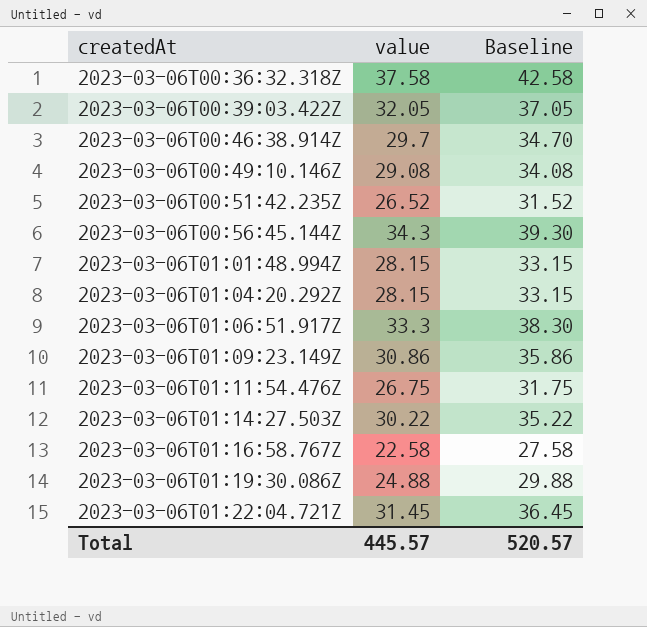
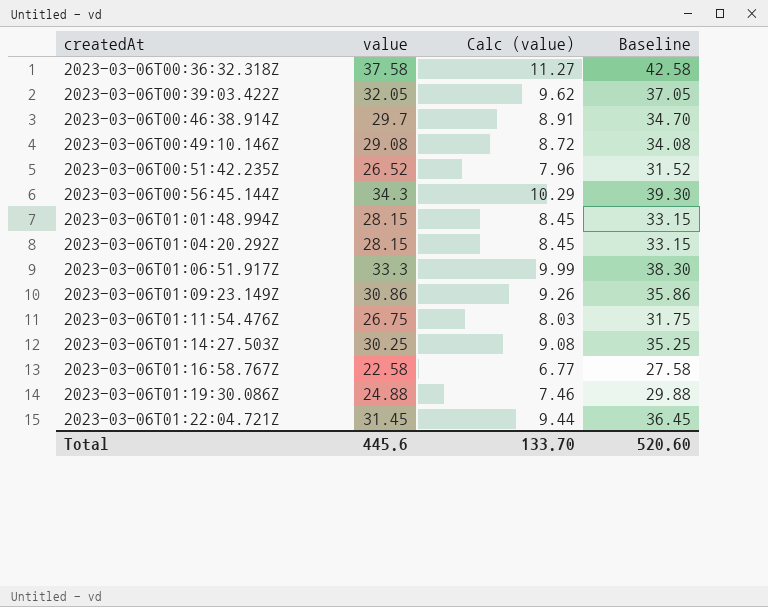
column Calc (value) | formula: none -> [value] * 0.3
2023-03-06T01:14:27.503Z | value: 30.22 -> 30.25
2023-03-06T01:14:27.503Z | Baseline: 35.22 -> 35.25
Total | value: 445.57 -> 445.6
Total | Baseline: 520.57 -> 520.60

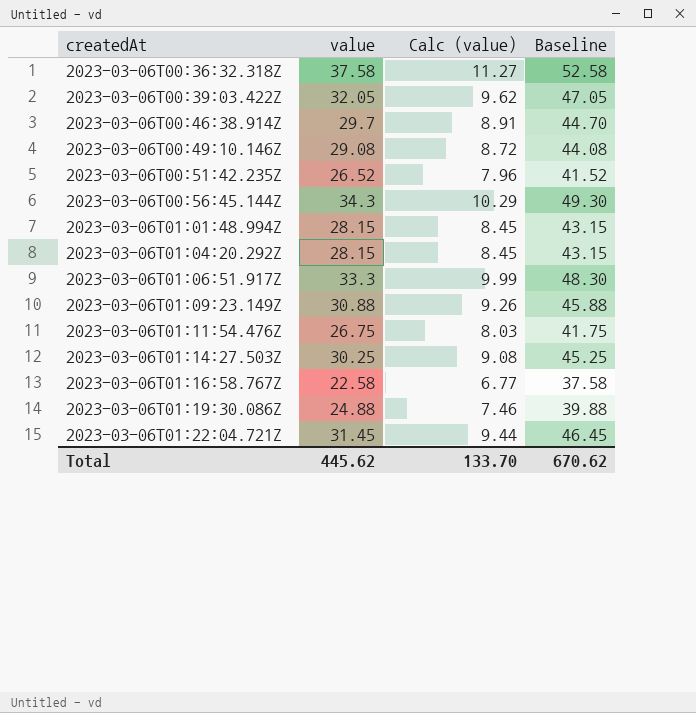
column Baseline | formula: [value] + 5 -> [value] + 15
2023-03-06T01:09:23.149Z | value: 30.86 -> 30.88
Total | value: 445.6 -> 445.62
Total | Baseline: 520.60 -> 670.62

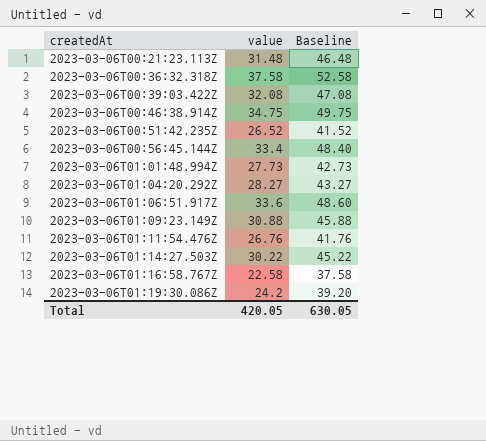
column Calc (value) | formula: [value] * 0.3 -> none
row 2023-03-06T00:49:10.146Z: 29.08 | 8.72 | 44.08 -> none
row 2023-03-06T01:22:04.721Z: 31.45 | 9.44 | 46.45 -> none
row 2023-03-06T00:21:23.113Z: none -> 31.48 | 46.48
2023-03-06T00:39:03.422Z | value: 32.05 -> 32.08
2023-03-06T00:39:03.422Z | Baseline: 47.05 -> 47.08
2023-03-06T00:46:38.914Z | value: 29.7 -> 34.75
2023-03-06T00:46:38.914Z | Baseline: 44.70 -> 49.75
2023-03-06T00:56:45.144Z | value: 34.3 -> 33.4
2023-03-06T00:56:45.144Z | Baseline: 49.30 -> 48.40
2023-03-06T01:01:48.994Z | value: 28.15 -> 27.73
2023-03-06T01:01:48.994Z | Baseline: 43.15 -> 42.73
2023-03-06T01:04:20.292Z | value: 28.15 -> 28.27
2023-03-06T01:04:20.292Z | Baseline: 43.15 -> 43.27
2023-03-06T01:06:51.917Z | value: 33.3 -> 33.6
2023-03-06T01:06:51.917Z | Baseline: 48.30 -> 48.60
2023-03-06T01:11:54.476Z | value: 26.75 -> 26.76
2023-03-06T01:11:54.476Z | Baseline: 41.75 -> 41.76
2023-03-06T01:14:27.503Z | value: 30.25 -> 30.22
2023-03-06T01:14:27.503Z | Baseline: 45.25 -> 45.22
2023-03-06T01:19:30.086Z | value: 24.88 -> 24.2
2023-03-06T01:19:30.086Z | Baseline: 39.88 -> 39.20
Total | value: 445.62 -> 420.05
Total | Baseline: 670.62 -> 630.05

